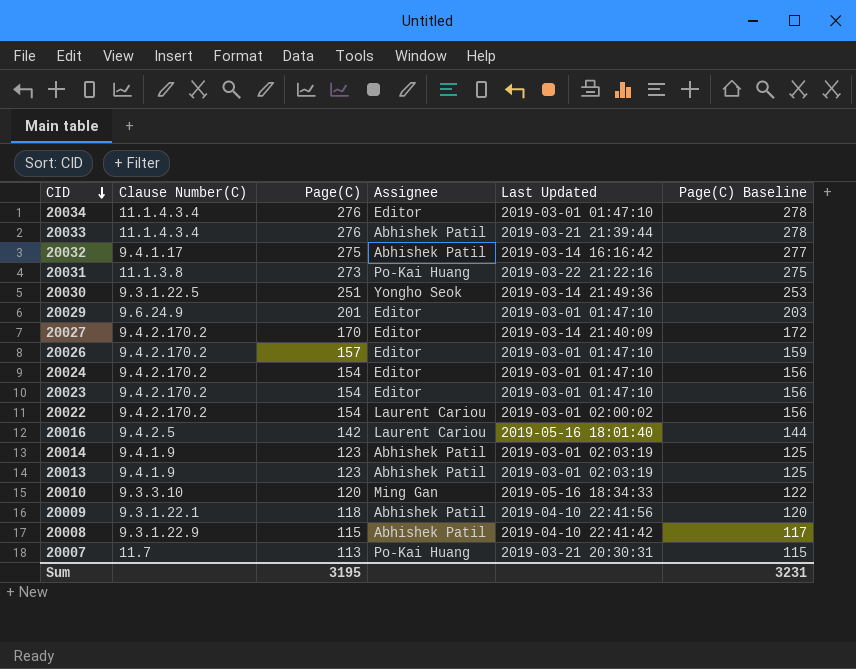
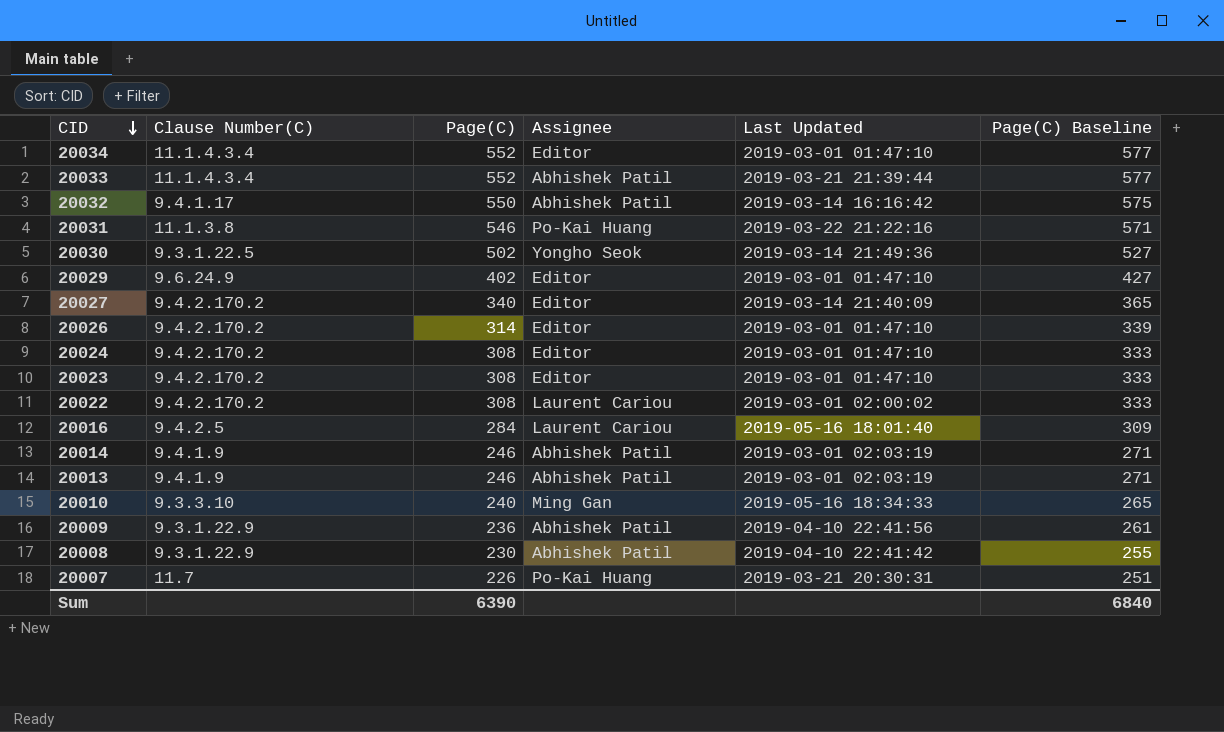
column Page(C) Baseline | formula: [Page(C)] + 2 -> [Page(C)] + 25
20034 | Page(C): 276 -> 552
20033 | Page(C): 276 -> 552
20032 | Page(C): 275 -> 550
20031 | Page(C): 273 -> 546
20030 | Page(C): 251 -> 502
20029 | Page(C): 201 -> 402
20027 | Page(C): 170 -> 340
20026 | Page(C): 157 -> 314
20024 | Page(C): 154 -> 308
20023 | Page(C): 154 -> 308
20022 | Page(C): 154 -> 308
20016 | Page(C): 142 -> 284
20014 | Page(C): 123 -> 246
20013 | Page(C): 123 -> 246
20010 | Page(C): 120 -> 240
20009 | Clause Number(C): 9.3.1.22.1 -> 9.3.1.22.9
20009 | Page(C): 118 -> 236
20008 | Page(C): 115 -> 230
20007 | Page(C): 113 -> 226
Sum | Page(C): 3195 -> 6390
Sum | Page(C) Baseline: 3231 -> 6840

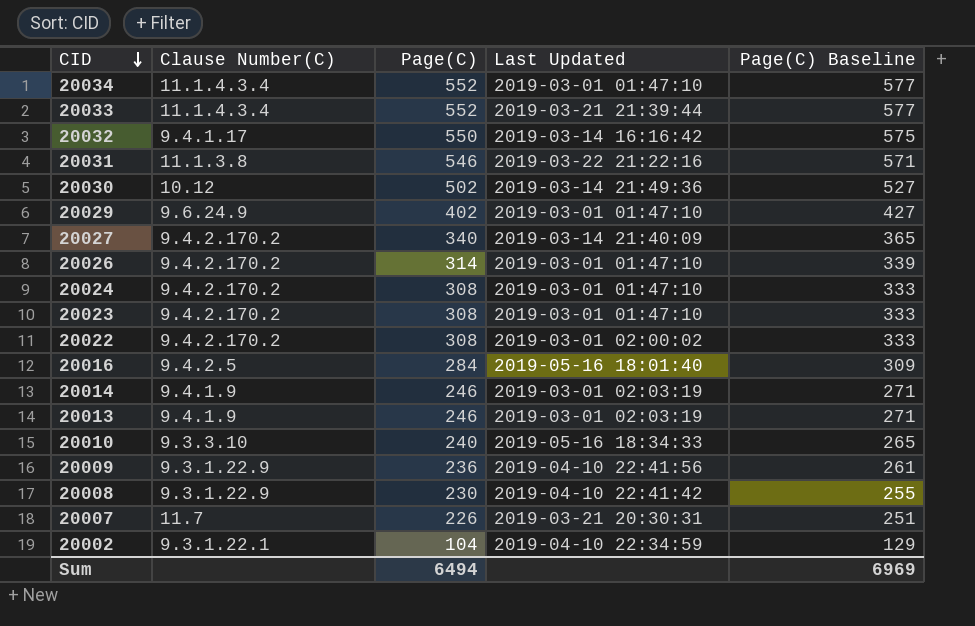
column Assignee | position: 4 -> none
20030 | Clause Number(C): 9.3.1.22.5 -> 10.12
row 20002: none -> 9.3.1.22.1 | 104 | 2019-04-10 22:34:59 | 129
Sum | Page(C): 6390 -> 6494
Sum | Page(C) Baseline: 6840 -> 6969

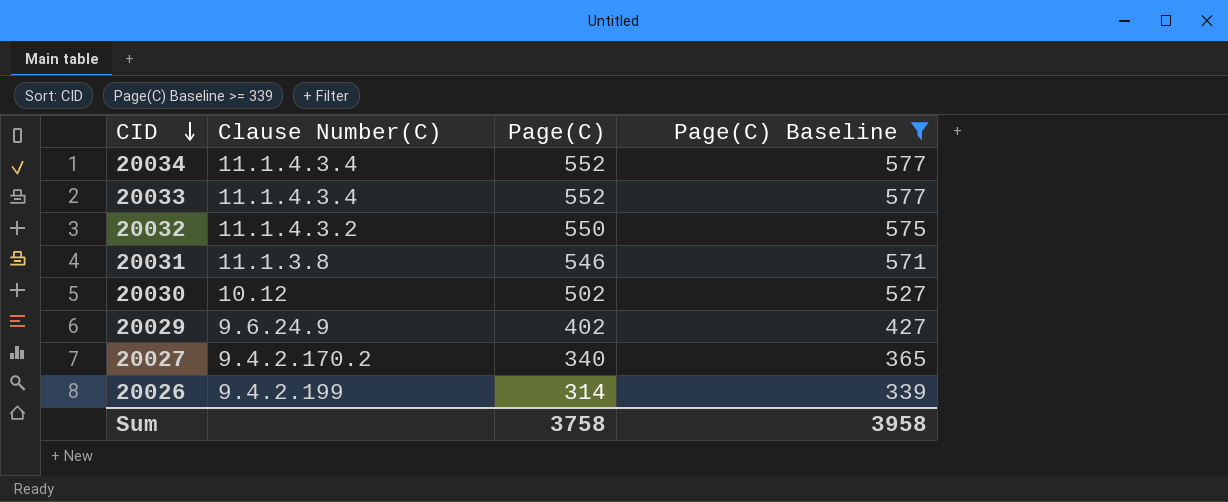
filter: none -> Page(C) Baseline >= 339
column Last Updated | position: 4 -> none
20032 | Clause Number(C): 9.4.1.17 -> 11.1.4.3.2
20026 | Clause Number(C): 9.4.2.170.2 -> 9.4.2.199
Sum | Page(C): 6494 -> 3758
Sum | Page(C) Baseline: 6969 -> 3958

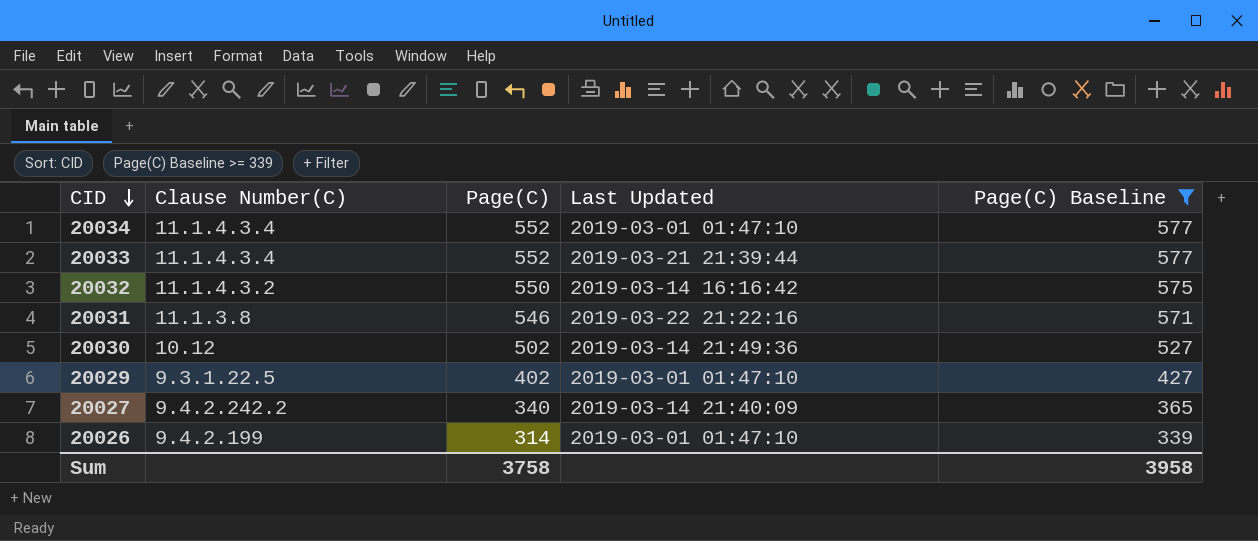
column Last Updated | position: none -> 4
20029 | Clause Number(C): 9.6.24.9 -> 9.3.1.22.5
20027 | Clause Number(C): 9.4.2.170.2 -> 9.4.2.242.2

